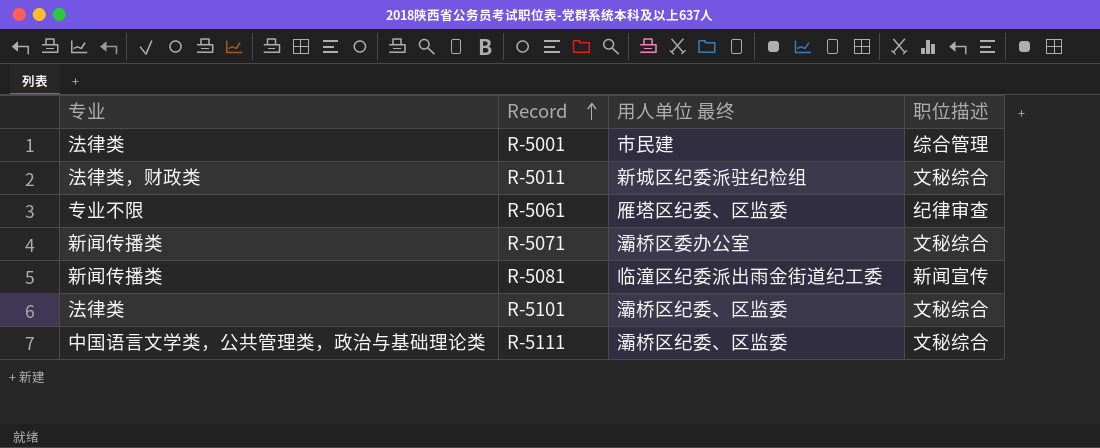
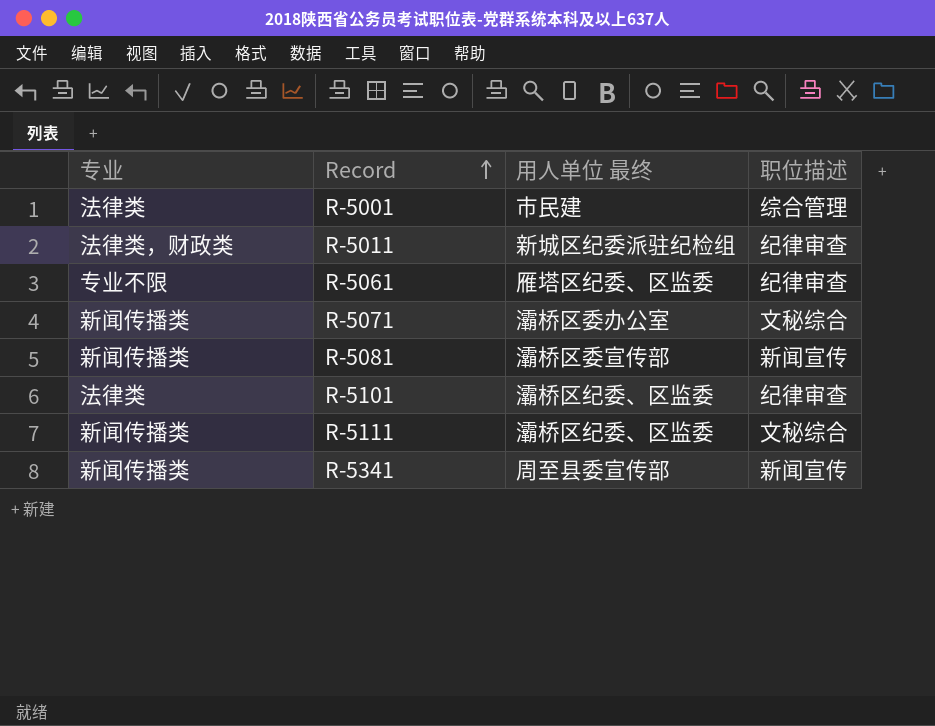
R-5011 | 职位描述: 文秘综合 -> 纪律审查
R-5081 | 用人单位 最终: 临潼区纪委派出雨金街道纪工委 -> 灞桥区委宣传部
R-5101 | 职位描述: 文秘综合 -> 纪律审查
R-5111 | 专业: 中国语言文学类，公共管理类，政治与基础理论类 -> 新闻传播类
row R-5341: none -> 新闻传播类 | 周至县委宣传部 | 新闻宣传

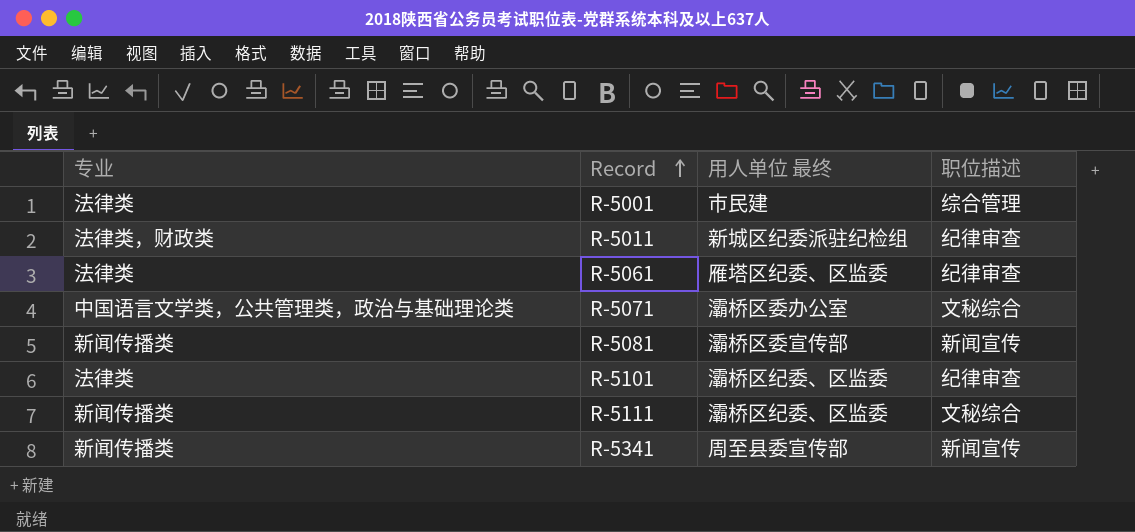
R-5061 | 专业: 专业不限 -> 法律类
R-5071 | 专业: 新闻传播类 -> 中国语言文学类，公共管理类，政治与基础理论类

